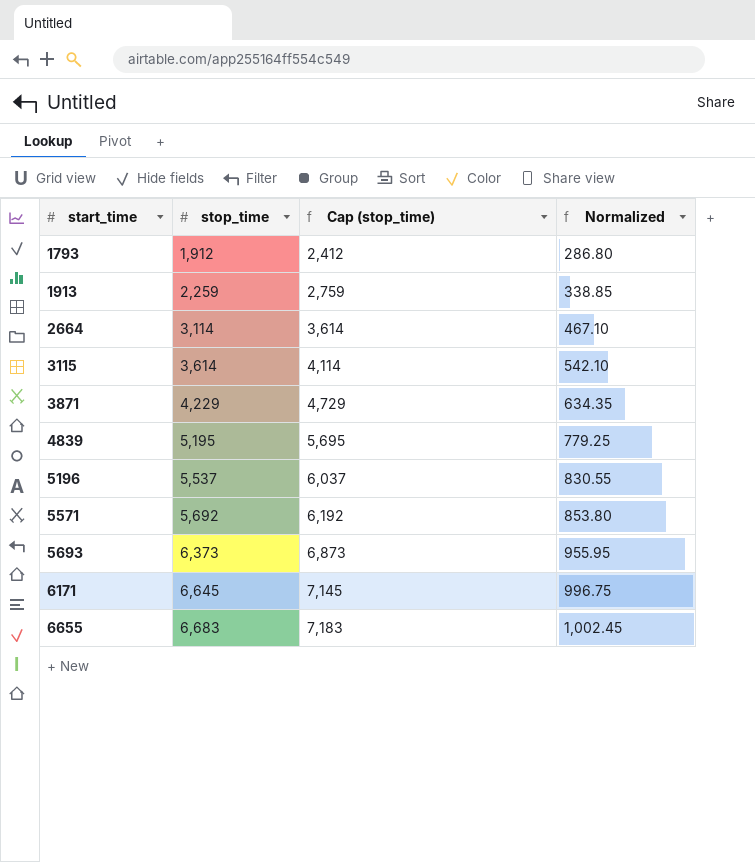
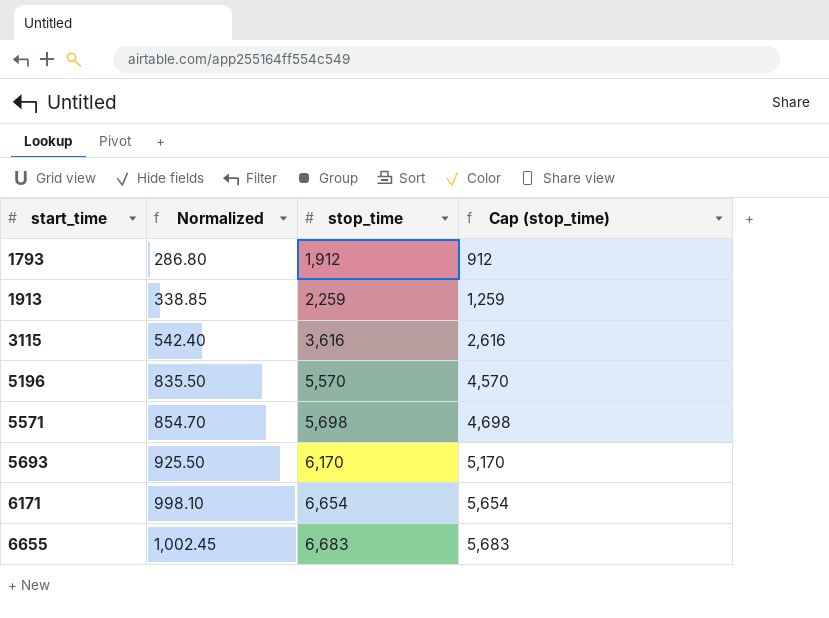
column Normalized | position: 4 -> 2
column Cap (stop_time) | formula: [stop_time] + 500 -> [stop_time] - 1000
row 2664: 3,114 | 3,614 | 467.10 -> none
row 3871: 4,229 | 4,729 | 634.35 -> none
row 4839: 5,195 | 5,695 | 779.25 -> none
3115 | Normalized: 542.10 -> 542.40
3115 | stop_time: 3,614 -> 3,616
5196 | Normalized: 830.55 -> 835.50
5196 | stop_time: 5,537 -> 5,570
5571 | Normalized: 853.80 -> 854.70
5571 | stop_time: 5,692 -> 5,698
5693 | Normalized: 955.95 -> 925.50
5693 | stop_time: 6,373 -> 6,170
6171 | Normalized: 996.75 -> 998.10
6171 | stop_time: 6,645 -> 6,654

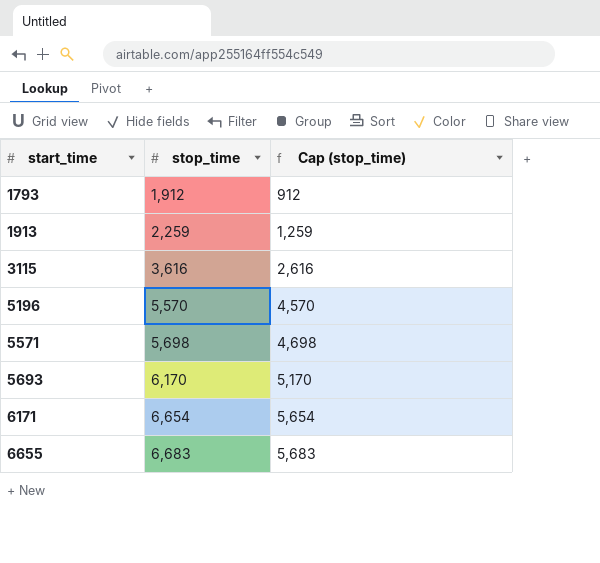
column Normalized | formula: [stop_time] * 0.15 -> none

